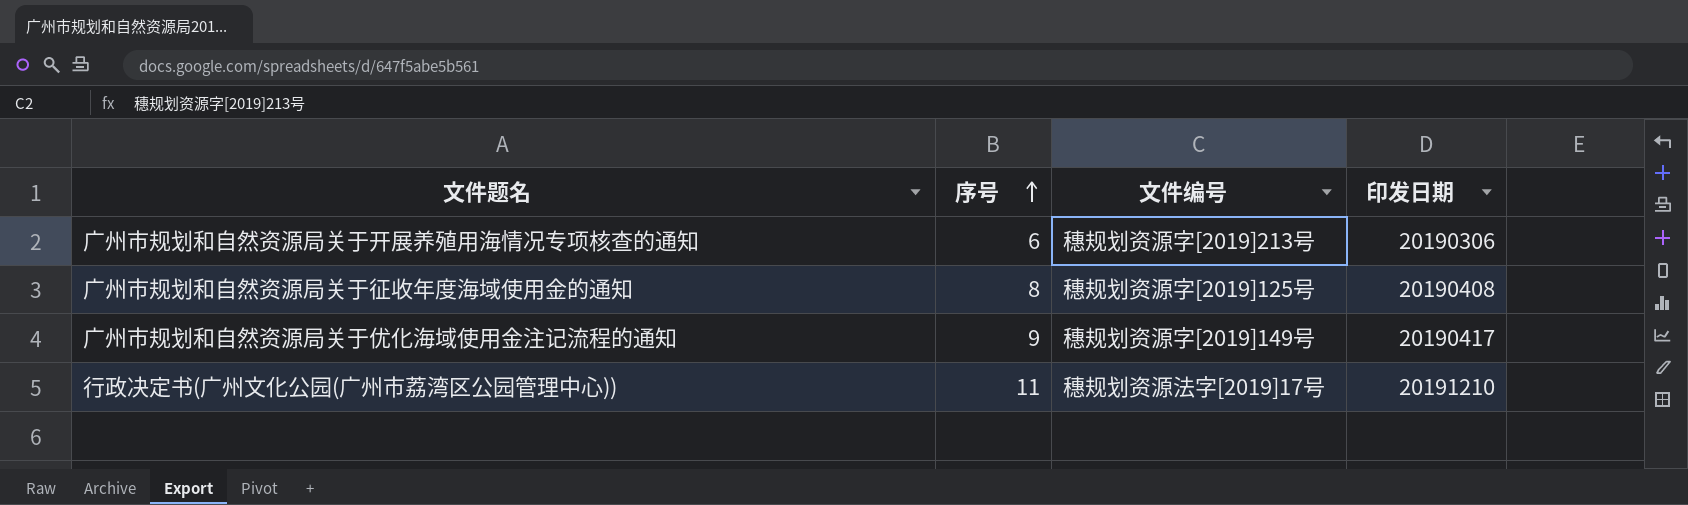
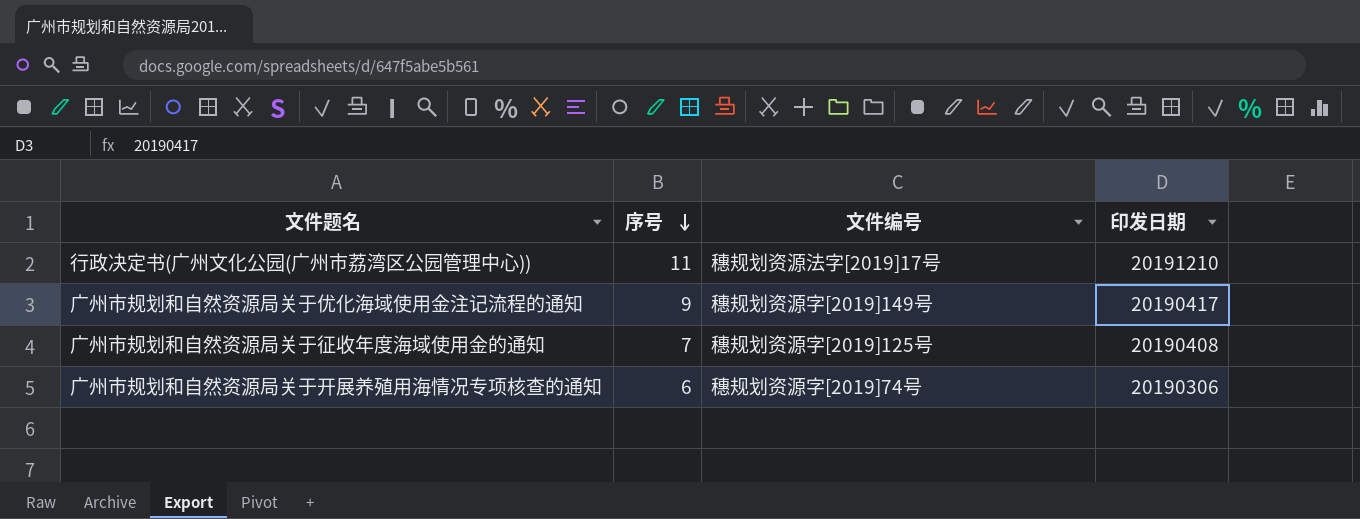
row order: 序号 ascending -> 序号 descending
广州市规划和自然资源局关于征收年度海域使用金的通知 | 序号: 8 -> 7
广州市规划和自然资源局关于开展养殖用海情况专项核查的通知 | 文件编号: 穗规划资源字[2019]213号 -> 穗规划资源字[2019]74号

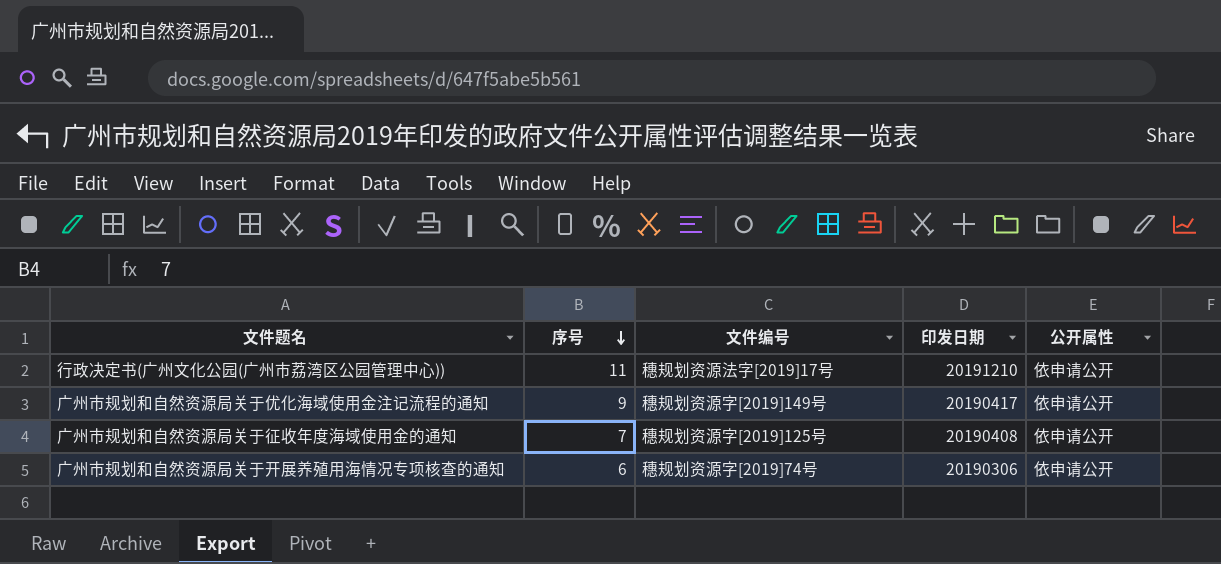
column 公开属性 | position: none -> 5

